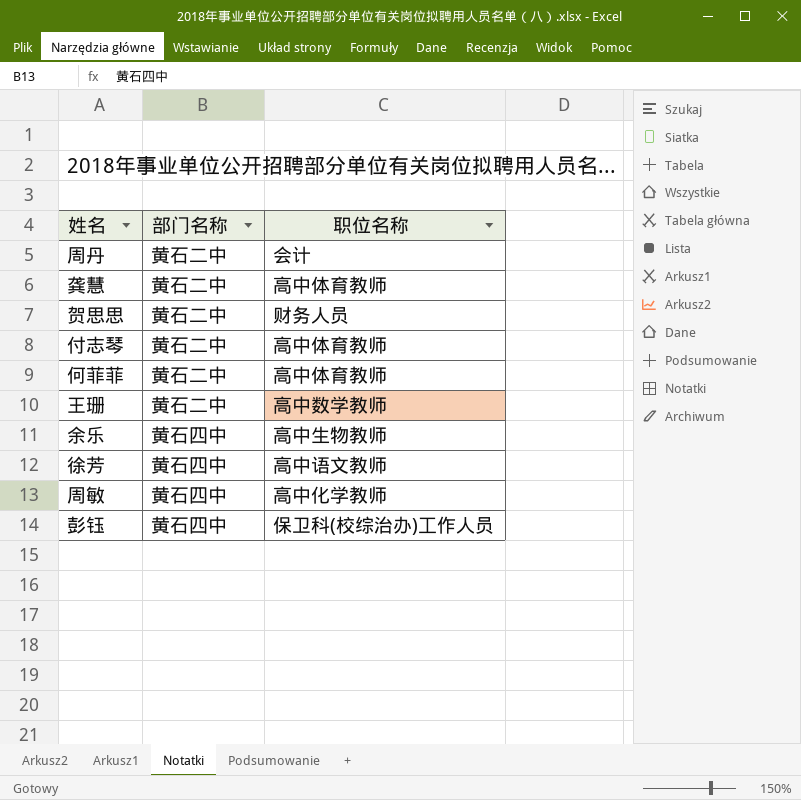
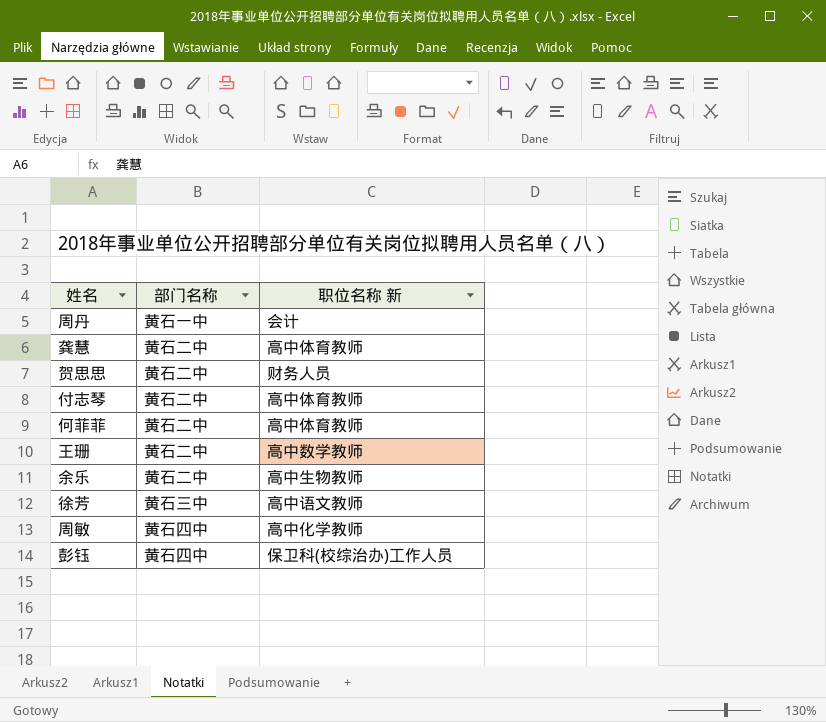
column name: 职位名称 -> 职位名称 新
周丹 | 部门名称: 黄石二中 -> 黄石一中
余乐 | 部门名称: 黄石四中 -> 黄石二中
徐芳 | 部门名称: 黄石四中 -> 黄石三中

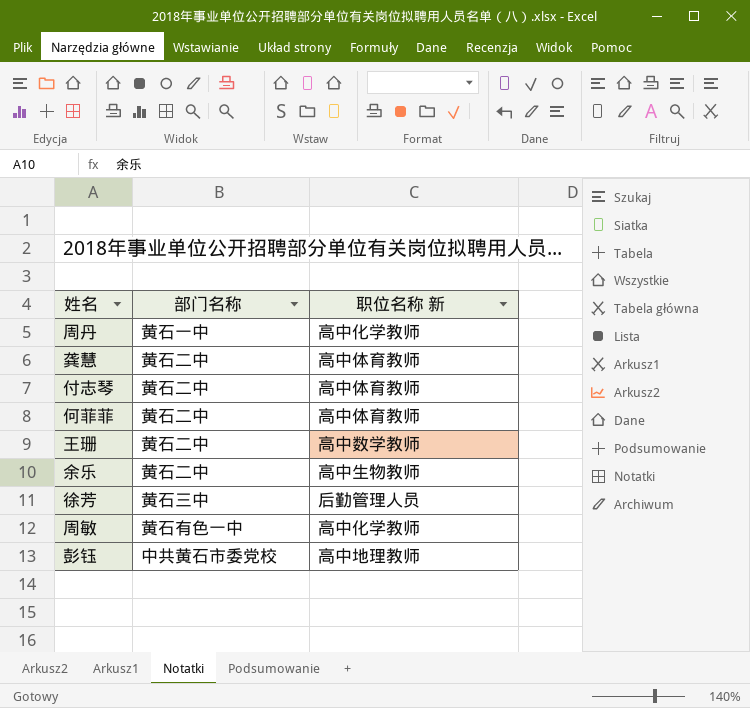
row 贺思思: 黄石二中 | 财务人员 -> none
周丹 | 职位名称 新: 会计 -> 高中化学教师
徐芳 | 职位名称 新: 高中语文教师 -> 后勤管理人员
周敏 | 部门名称: 黄石四中 -> 黄石有色一中
彭钰 | 部门名称: 黄石四中 -> 中共黄石市委党校
彭钰 | 职位名称 新: 保卫科(校综治办)工作人员 -> 高中地理教师

